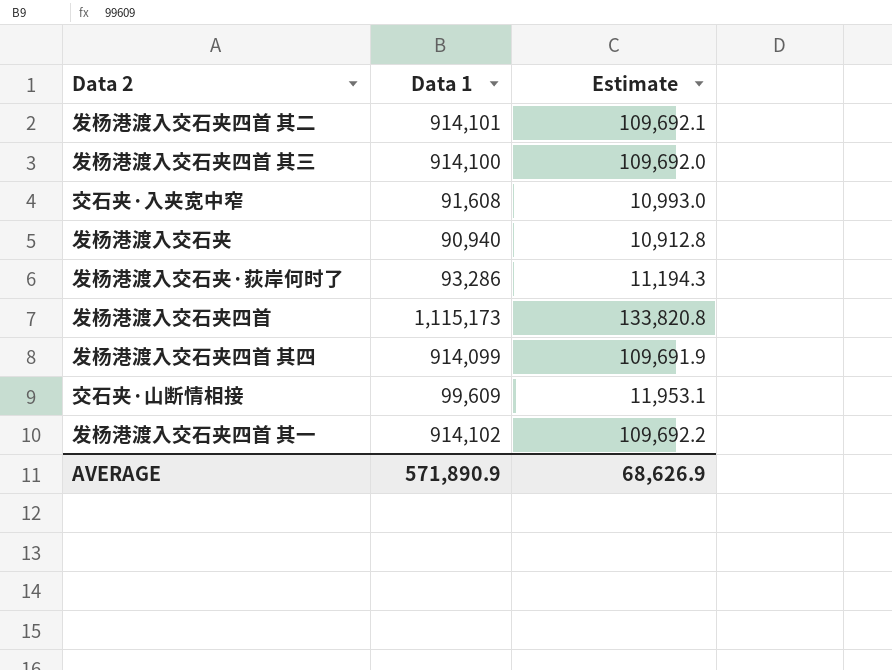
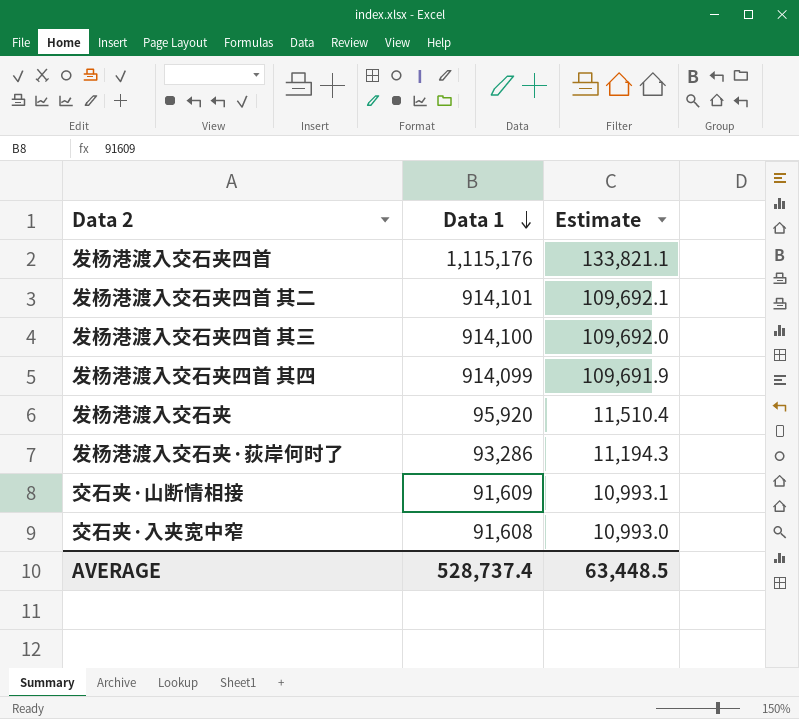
row order: none -> Data 1 descending
row 发杨港渡入交石夹四首 其一: 914,102 | 109,692.2 -> none
发杨港渡入交石夹四首 | Data 1: 1,115,173 -> 1,115,176
发杨港渡入交石夹四首 | Estimate: 133,820.8 -> 133,821.1
发杨港渡入交石夹 | Data 1: 90,940 -> 95,920
发杨港渡入交石夹 | Estimate: 10,912.8 -> 11,510.4
交石夹·山断情相接 | Data 1: 99,609 -> 91,609
交石夹·山断情相接 | Estimate: 11,953.1 -> 10,993.1
AVERAGE | Data 1: 571,890.9 -> 528,737.4
AVERAGE | Estimate: 68,626.9 -> 63,448.5

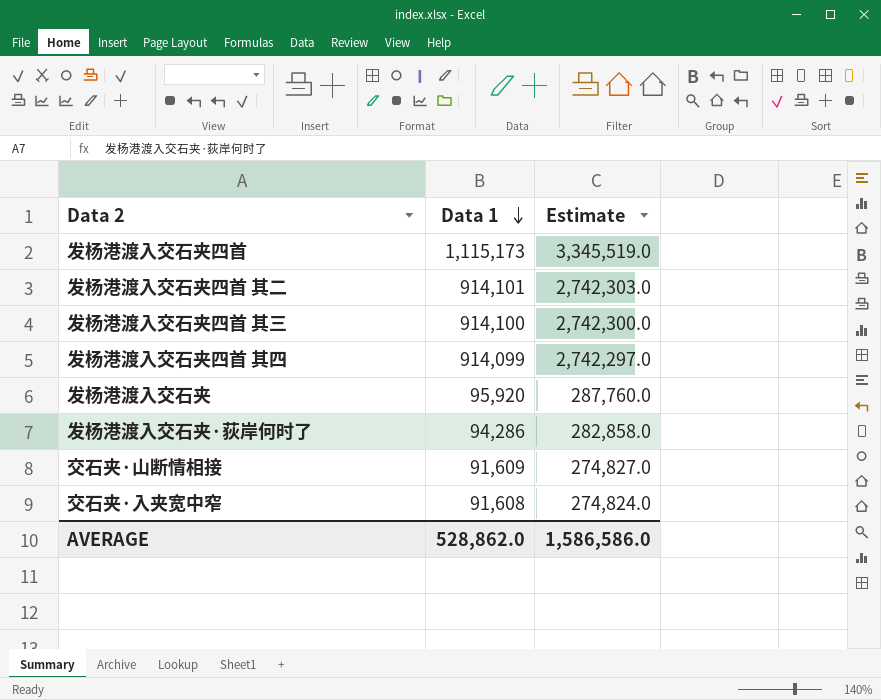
column Estimate | formula: [Data 1] * 0.12 -> [Data 1] * 3
发杨港渡入交石夹四首 | Data 1: 1,115,176 -> 1,115,173
发杨港渡入交石夹·荻岸何时了 | Data 1: 93,286 -> 94,286
AVERAGE | Data 1: 528,737.4 -> 528,862.0
AVERAGE | Estimate: 63,448.5 -> 1,586,586.0

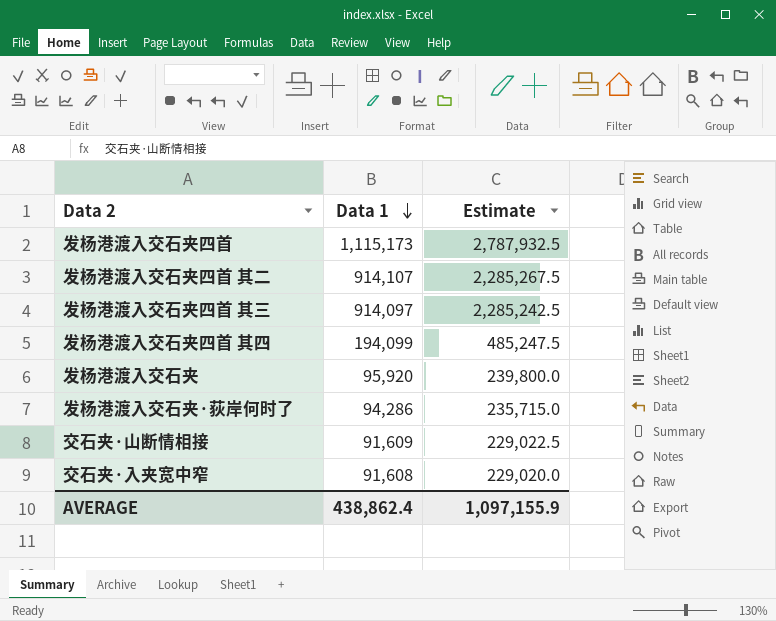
column Estimate | formula: [Data 1] * 3 -> [Data 1] * 2.5
发杨港渡入交石夹四首 其二 | Data 1: 914,101 -> 914,107
发杨港渡入交石夹四首 其三 | Data 1: 914,100 -> 914,097
发杨港渡入交石夹四首 其四 | Data 1: 914,099 -> 194,099
AVERAGE | Data 1: 528,862.0 -> 438,862.4
AVERAGE | Estimate: 1,586,586.0 -> 1,097,155.9

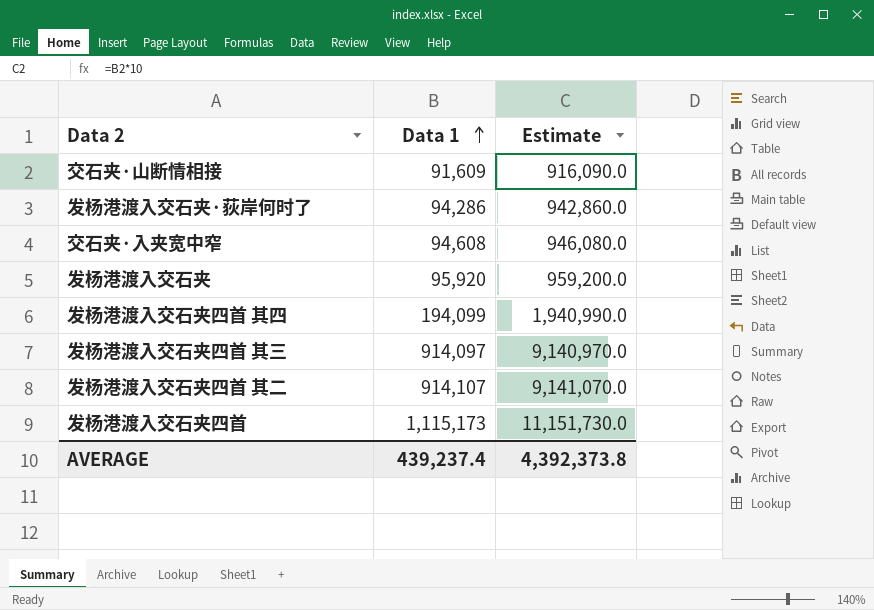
row order: Data 1 descending -> Data 1 ascending
column Estimate | formula: [Data 1] * 2.5 -> [Data 1] * 10
交石夹·入夹宽中窄 | Data 1: 91,608 -> 94,608
AVERAGE | Data 1: 438,862.4 -> 439,237.4
AVERAGE | Estimate: 1,097,155.9 -> 4,392,373.8

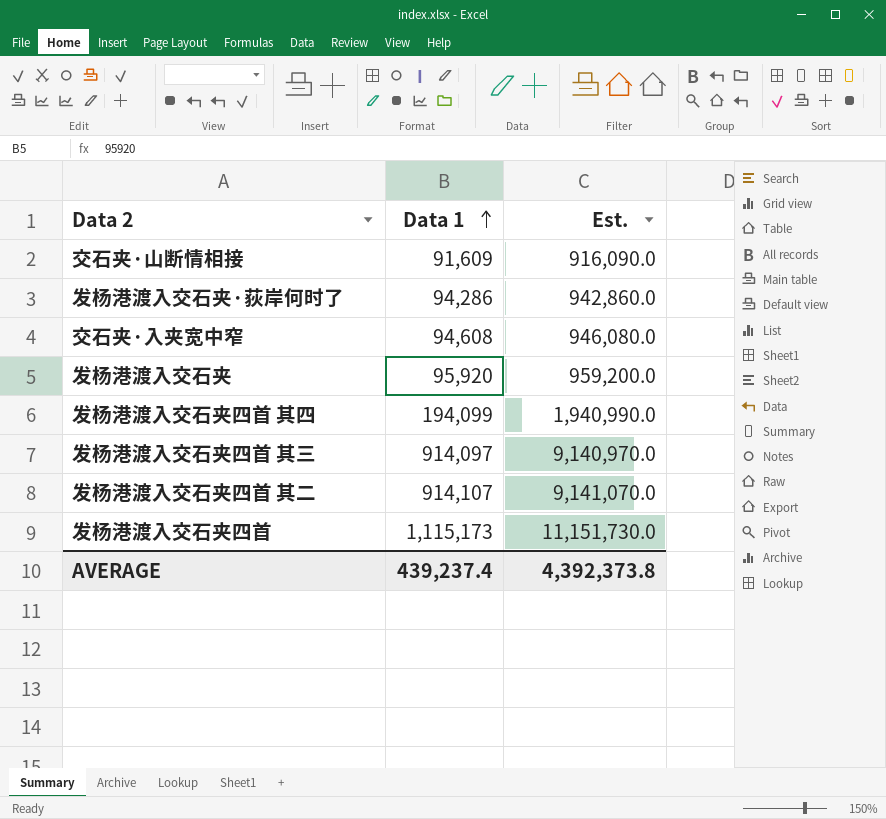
column name: Estimate -> Est.

